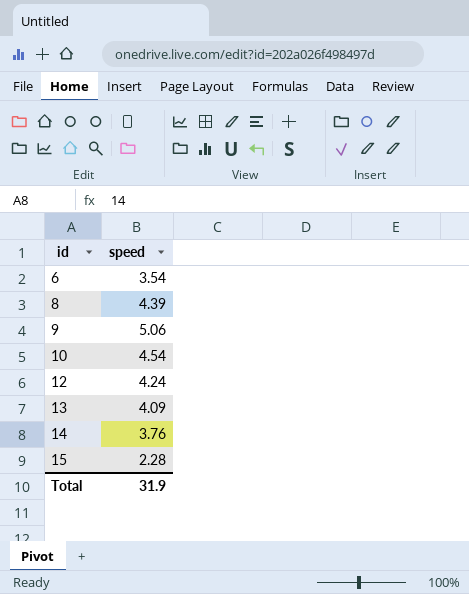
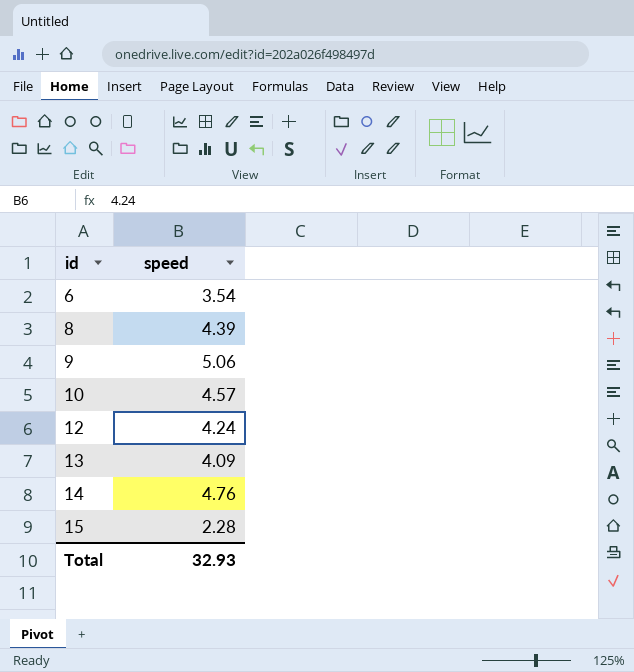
10 | speed: 4.54 -> 4.57
14 | speed: 3.76 -> 4.76
Total | speed: 31.9 -> 32.93

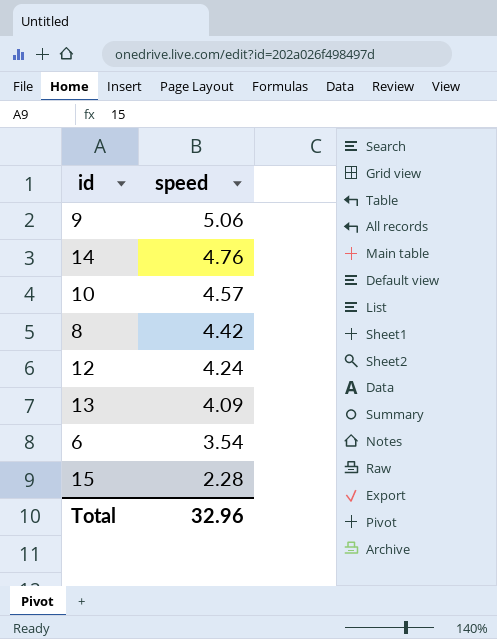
row order: id ascending -> speed descending
8 | speed: 4.39 -> 4.42
Total | speed: 32.93 -> 32.96

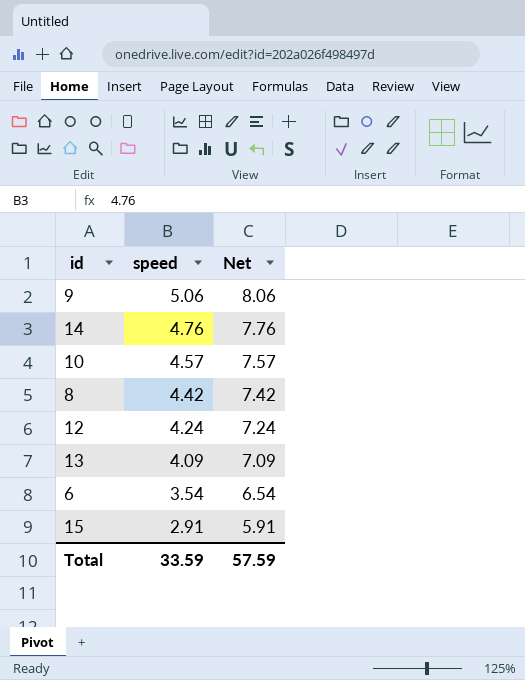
column Net | formula: none -> [speed] + 3
15 | speed: 2.28 -> 2.91
Total | speed: 32.96 -> 33.59

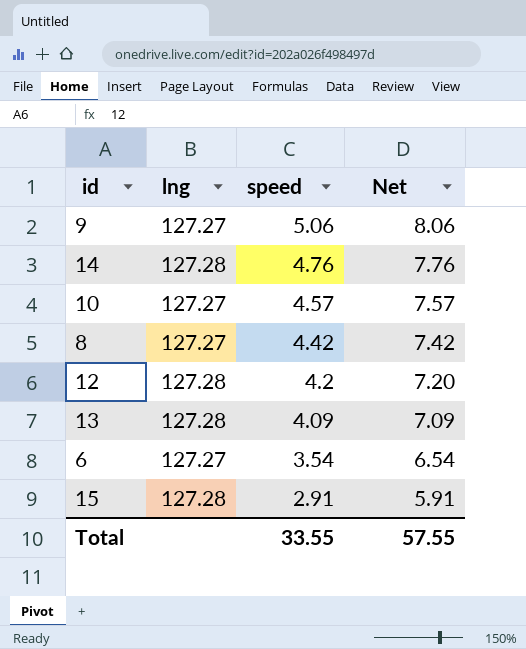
column lng | position: none -> 2
12 | speed: 4.24 -> 4.2
12 | Net: 7.24 -> 7.20
Total | speed: 33.59 -> 33.55
Total | Net: 57.59 -> 57.55

